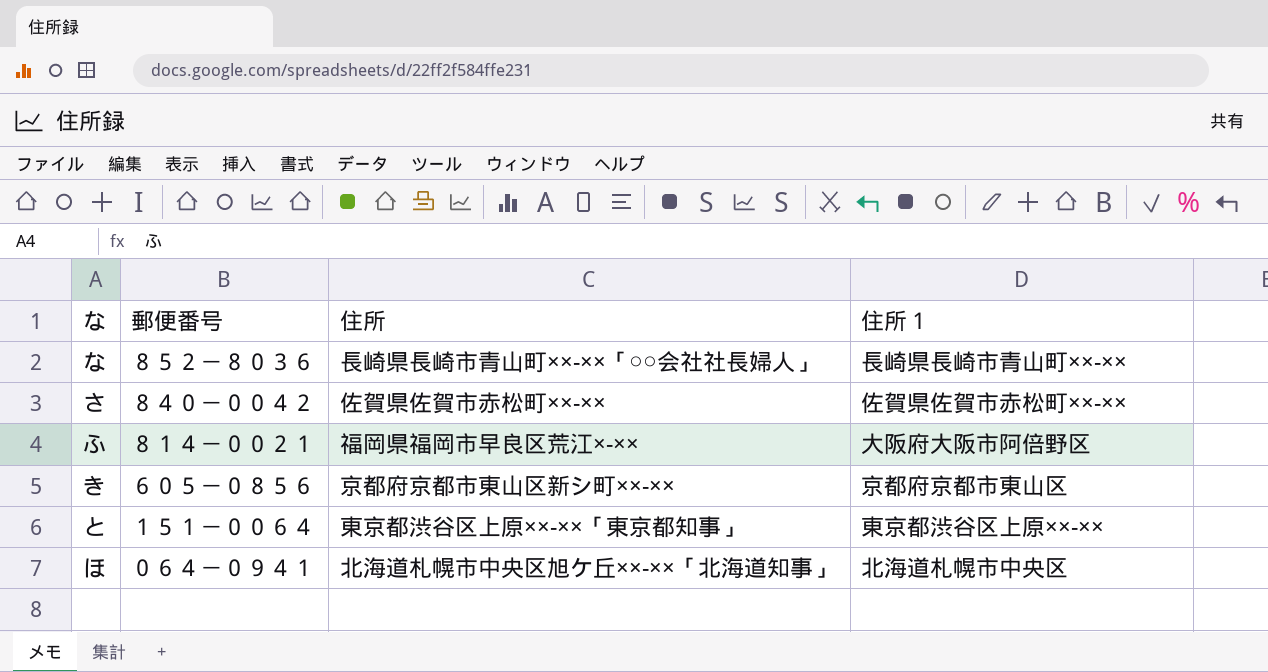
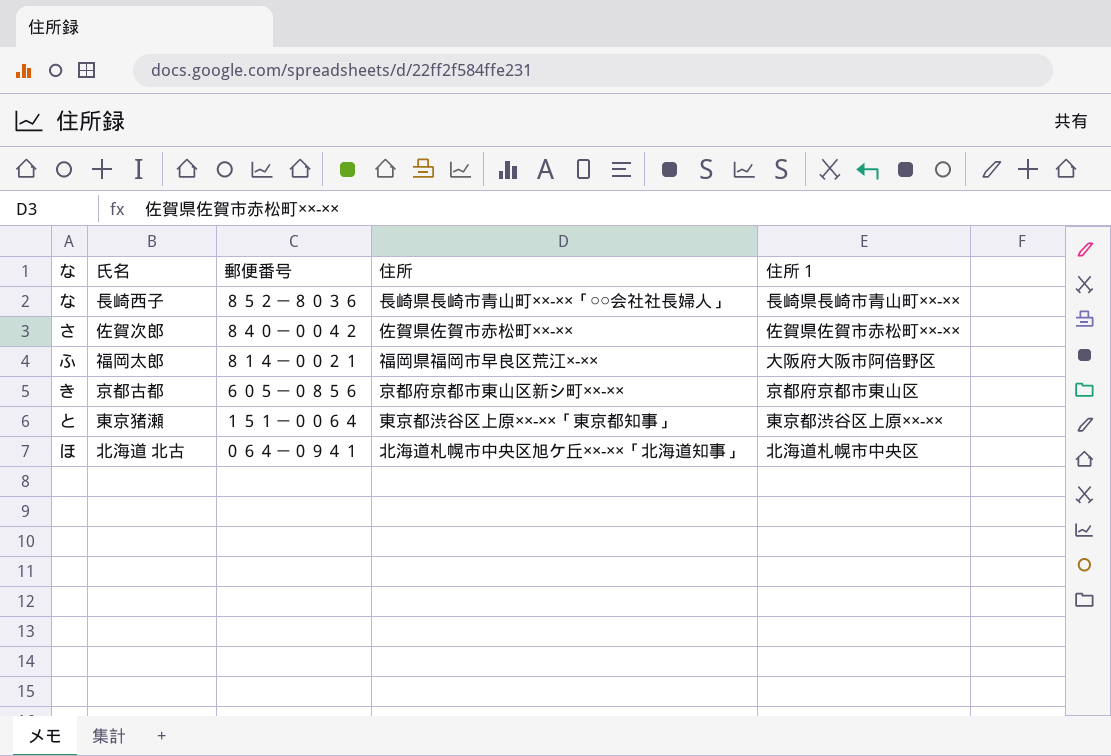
column 氏名 | position: none -> 2

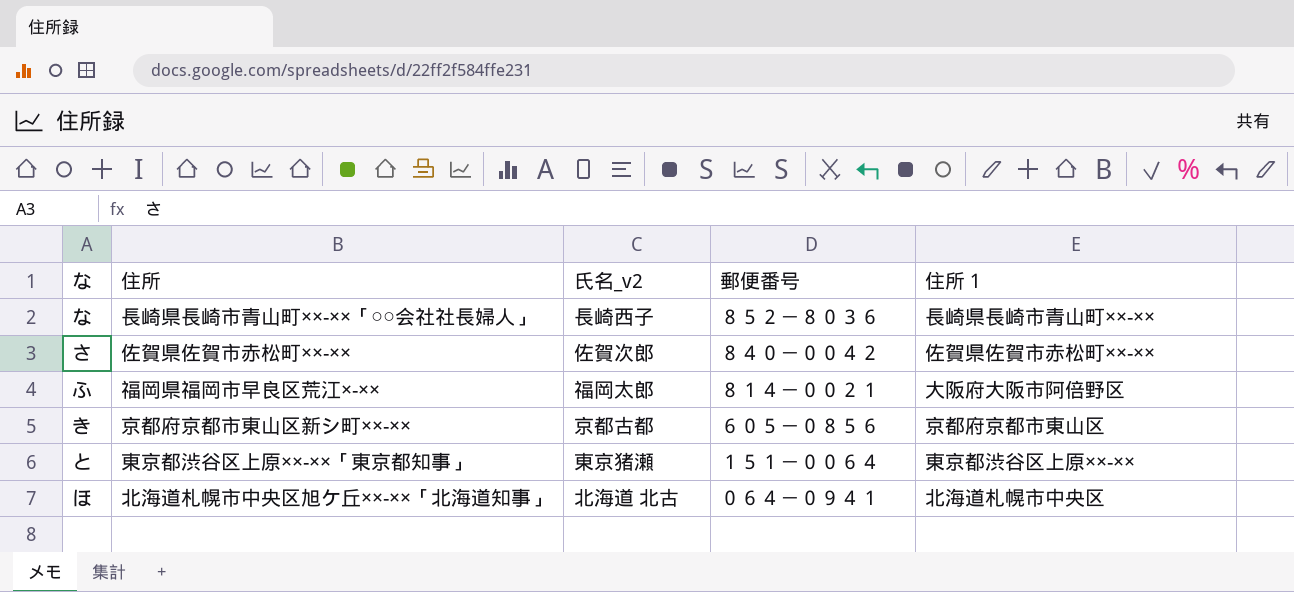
column 住所 | position: 4 -> 2
column name: 氏名 -> 氏名_v2

